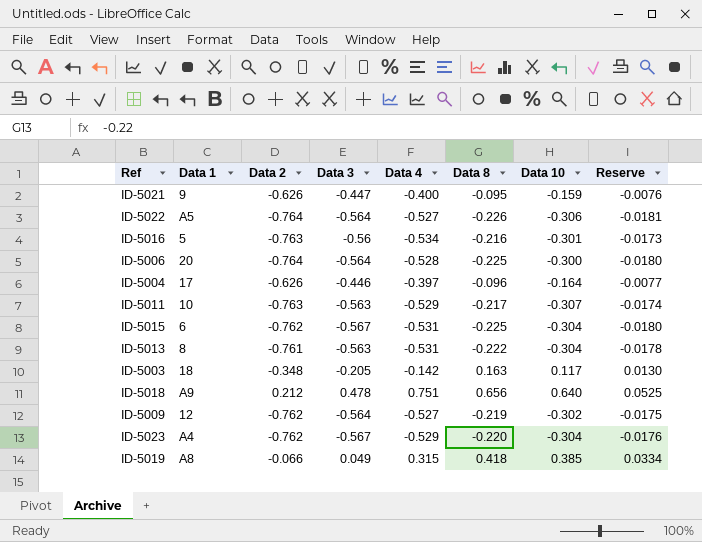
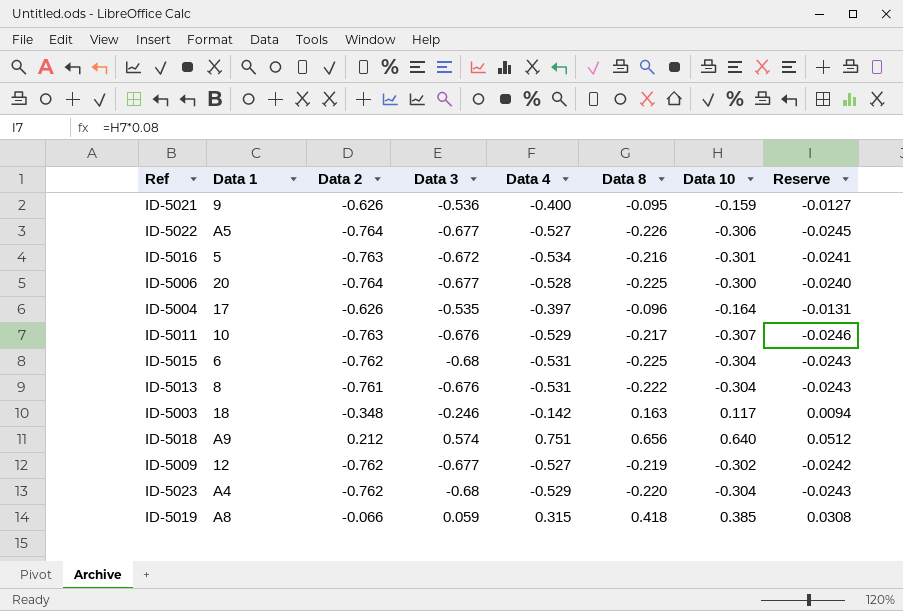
column Reserve | formula: [Data 8] * 0.08 -> [Data 10] * 0.08
ID-5021 | Data 3: -0.447 -> -0.536
ID-5022 | Data 3: -0.564 -> -0.677
ID-5016 | Data 3: -0.56 -> -0.672
ID-5006 | Data 3: -0.564 -> -0.677
ID-5004 | Data 3: -0.446 -> -0.535
ID-5011 | Data 3: -0.563 -> -0.676
ID-5015 | Data 3: -0.567 -> -0.68
ID-5013 | Data 3: -0.563 -> -0.676
ID-5003 | Data 3: -0.205 -> -0.246
ID-5018 | Data 3: 0.478 -> 0.574
ID-5009 | Data 3: -0.564 -> -0.677
ID-5023 | Data 3: -0.567 -> -0.68
ID-5019 | Data 3: 0.049 -> 0.059

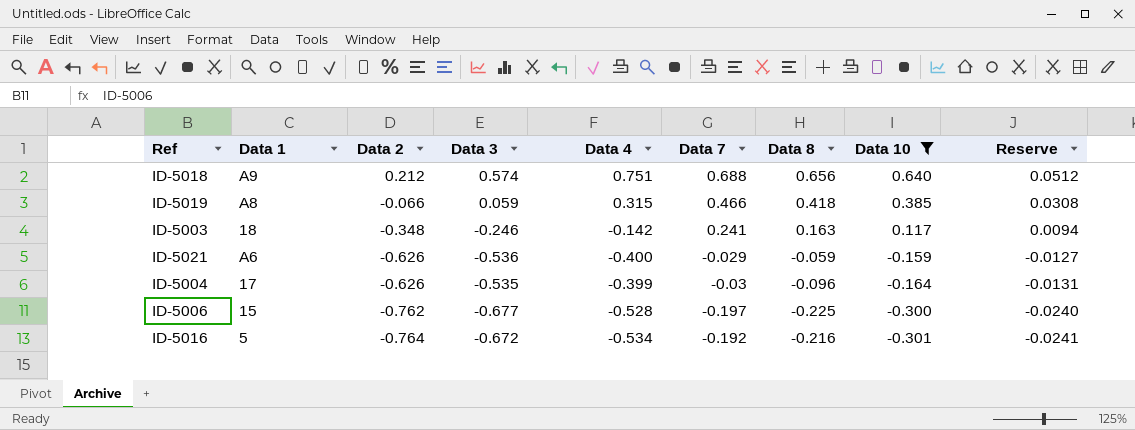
filter: none -> Data 10 >= -0.301
row order: none -> Data 2 descending
column Data 7 | position: none -> 6
ID-5021 | Data 1: 9 -> A6
ID-5021 | Data 8: -0.095 -> -0.059
ID-5004 | Data 4: -0.397 -> -0.399
ID-5006 | Data 1: 20 -> 15
ID-5006 | Data 2: -0.764 -> -0.762
ID-5016 | Data 2: -0.763 -> -0.764

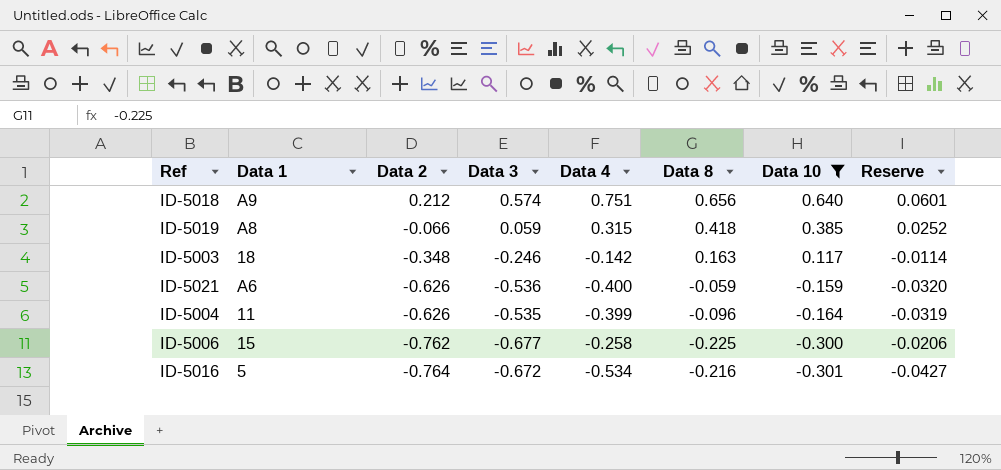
column Data 7 | position: 6 -> none
column Reserve | formula: [Data 10] * 0.08 -> [Data 4] * 0.08
ID-5004 | Data 1: 17 -> 11
ID-5006 | Data 4: -0.528 -> -0.258

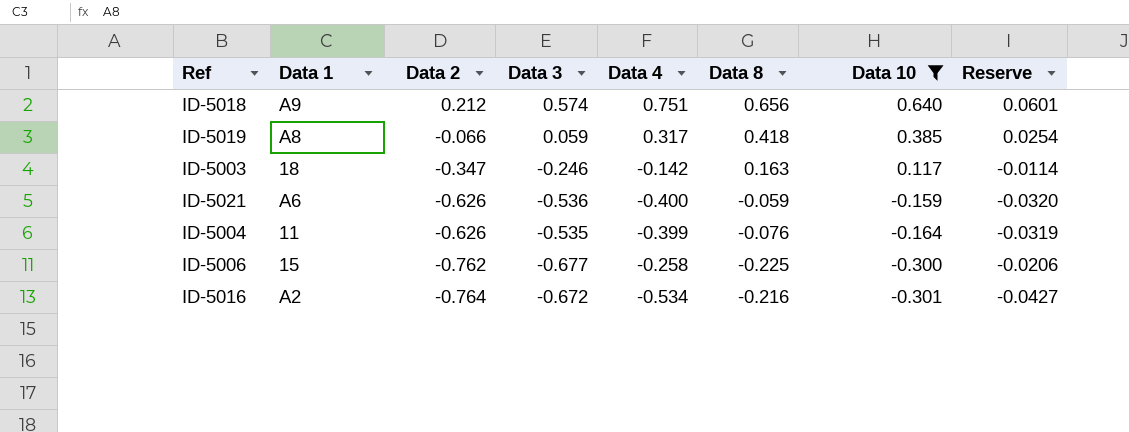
ID-5019 | Data 4: 0.315 -> 0.317
ID-5019 | Reserve: 0.0252 -> 0.0254
ID-5003 | Data 2: -0.348 -> -0.347
ID-5004 | Data 8: -0.096 -> -0.076
ID-5016 | Data 1: 5 -> A2

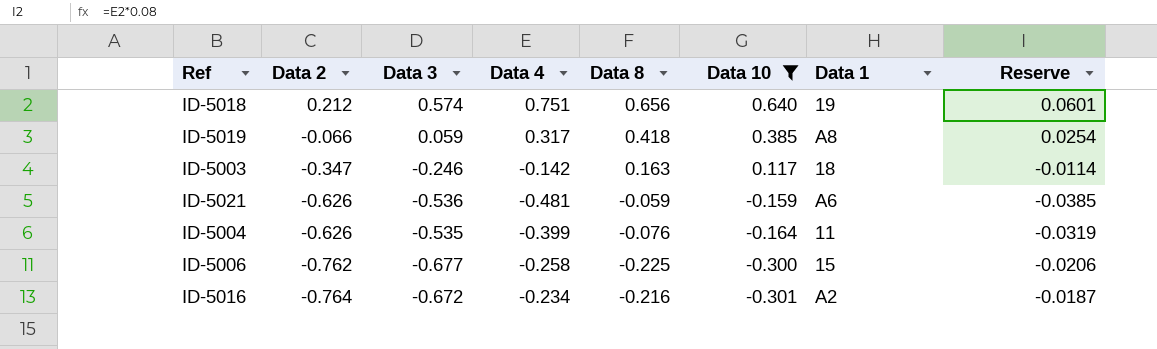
column Data 1 | position: 2 -> 7
ID-5018 | Data 1: A9 -> 19
ID-5021 | Data 4: -0.400 -> -0.481
ID-5021 | Reserve: -0.0320 -> -0.0385
ID-5016 | Data 4: -0.534 -> -0.234
ID-5016 | Reserve: -0.0427 -> -0.0187

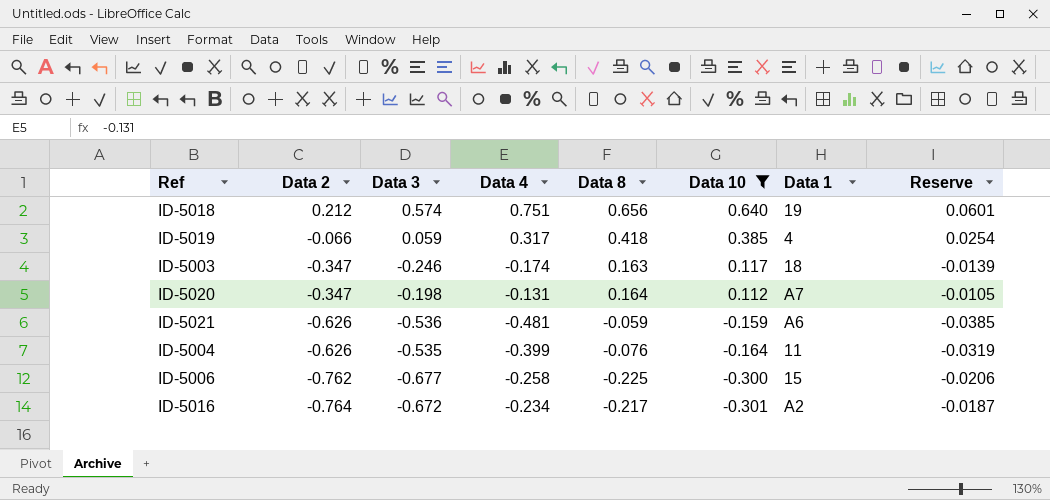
ID-5019 | Data 1: A8 -> 4
ID-5003 | Data 4: -0.142 -> -0.174
ID-5003 | Reserve: -0.0114 -> -0.0139
row ID-5020: none -> -0.347 | -0.198 | -0.131 | 0.164 | 0.112 | A7 | -0.0105
ID-5016 | Data 8: -0.216 -> -0.217

